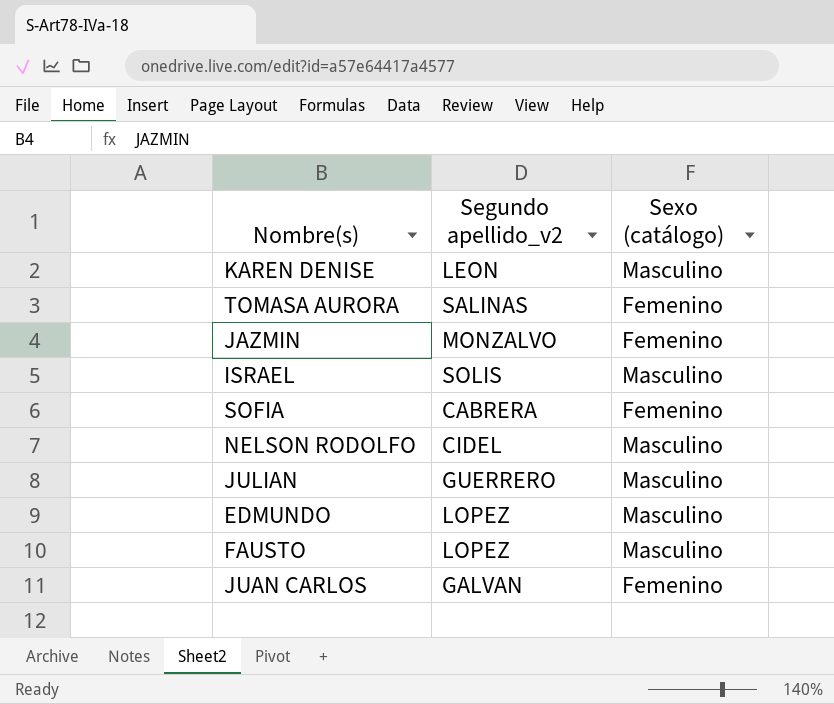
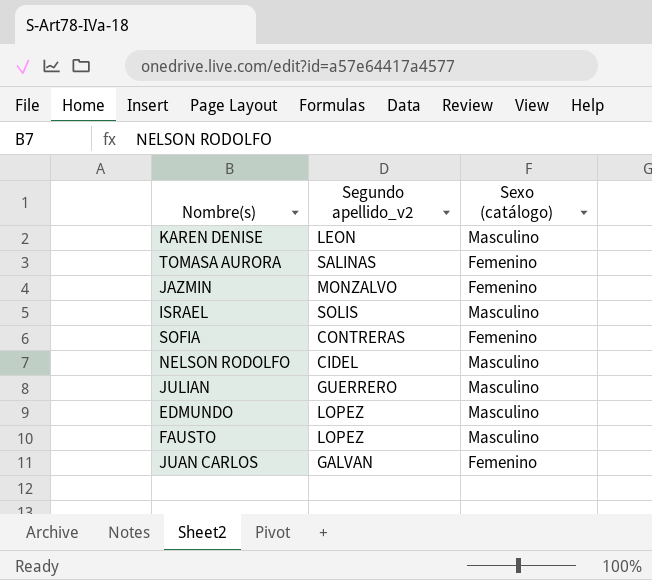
SOFIA | Segundo apellido_v2: CABRERA -> CONTRERAS

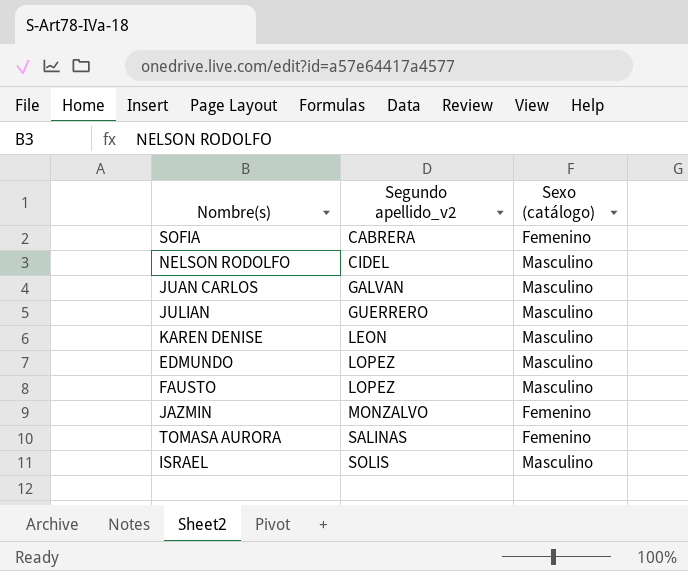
row order: none -> Segundo apellido_v2 ascending
SOFIA | Segundo apellido_v2: CONTRERAS -> CABRERA
JUAN CARLOS | Sexo (catálogo): Femenino -> Masculino

